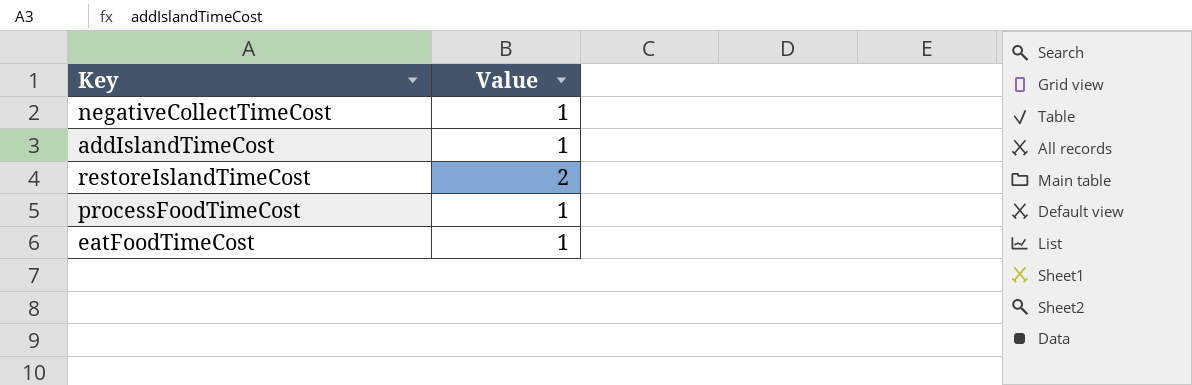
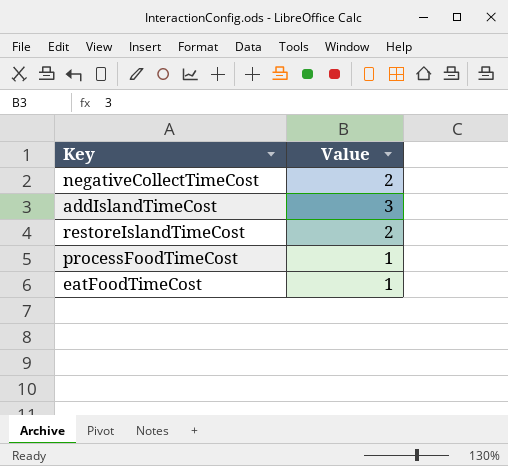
negativeCollectTimeCost | Value: 1 -> 2
addIslandTimeCost | Value: 1 -> 3

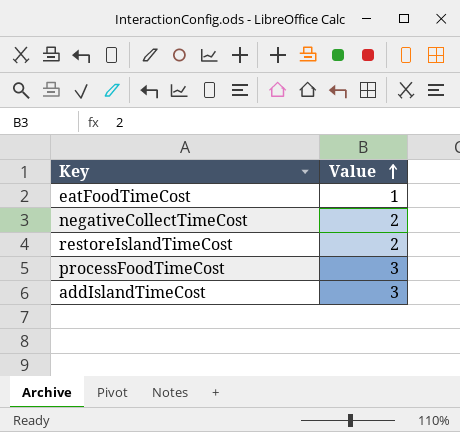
row order: none -> Value ascending
processFoodTimeCost | Value: 1 -> 3

